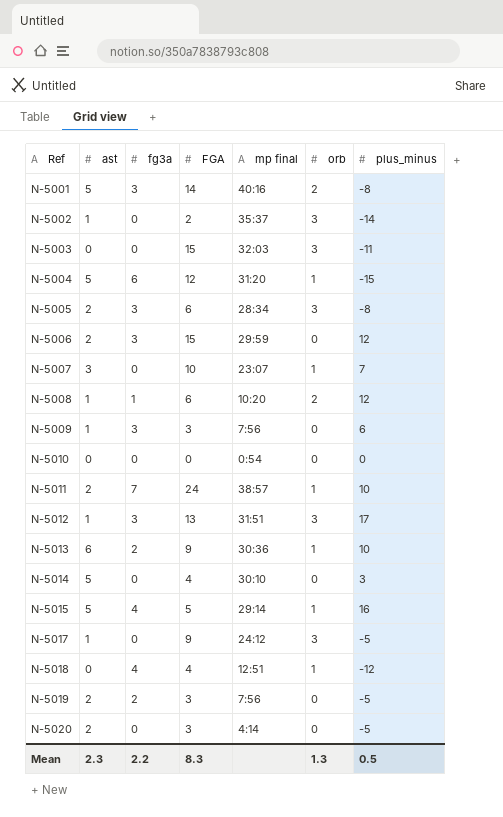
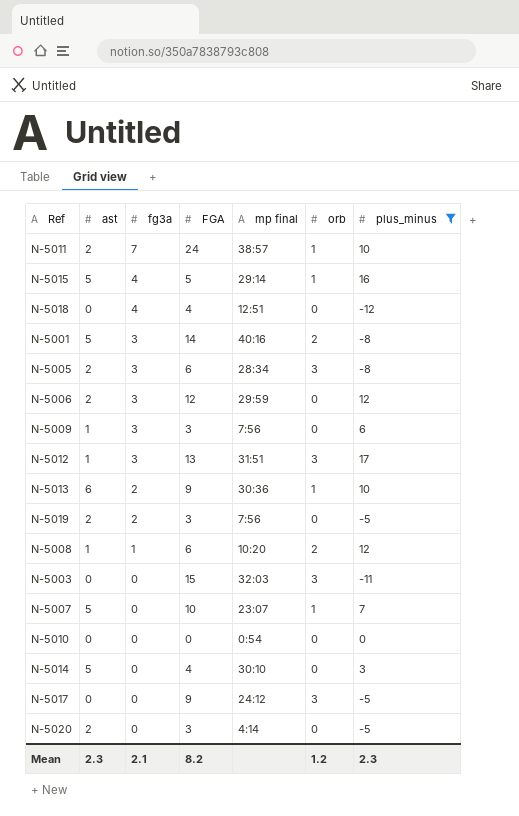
filter: none -> plus_minus >= -12
row order: Ref ascending -> fg3a descending
N-5018 | orb: 1 -> 0
N-5006 | FGA: 15 -> 12
N-5007 | ast: 3 -> 5
N-5017 | ast: 1 -> 0
Mean | fg3a: 2.2 -> 2.1
Mean | FGA: 8.3 -> 8.2
Mean | orb: 1.3 -> 1.2
Mean | plus_minus: 0.5 -> 2.3

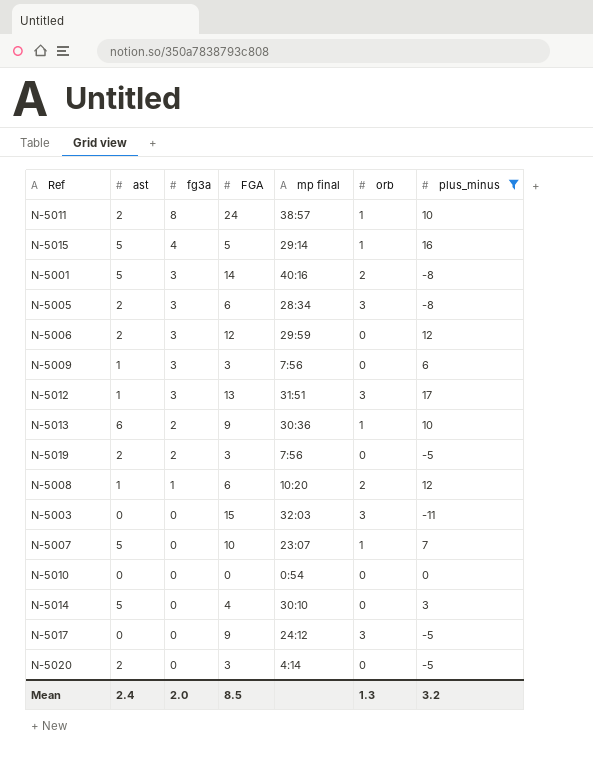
row N-5018: 0 | 4 | 4 | 12:51 | 0 | -12 -> none
N-5011 | fg3a: 7 -> 8
Mean | ast: 2.3 -> 2.4
Mean | fg3a: 2.1 -> 2.0
Mean | FGA: 8.2 -> 8.5
Mean | orb: 1.2 -> 1.3
Mean | plus_minus: 2.3 -> 3.2

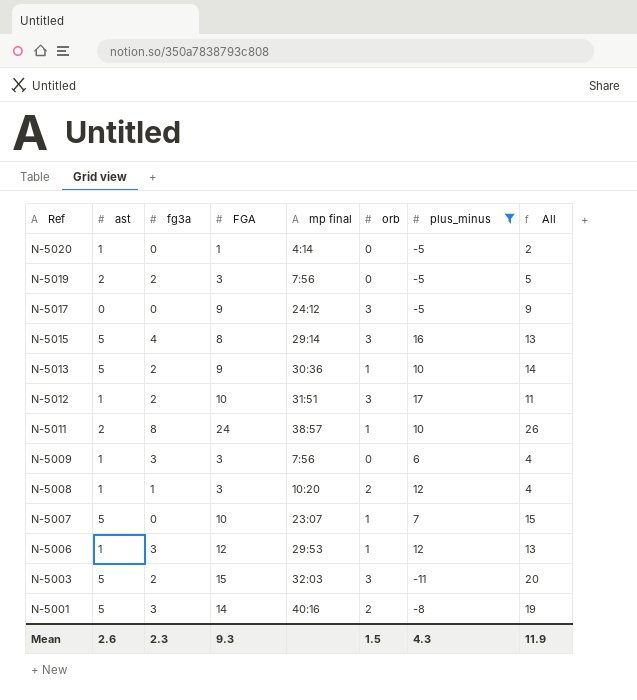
row order: fg3a descending -> Ref descending
column All | formula: none -> [ast] + [FGA]
row N-5005: 2 | 3 | 6 | 28:34 | 3 | -8 -> none
row N-5010: 0 | 0 | 0 | 0:54 | 0 | 0 -> none
row N-5014: 5 | 0 | 4 | 30:10 | 0 | 3 -> none
N-5020 | ast: 2 -> 1
N-5020 | FGA: 3 -> 1
N-5015 | FGA: 5 -> 8
N-5015 | orb: 1 -> 3
N-5013 | ast: 6 -> 5
N-5012 | fg3a: 3 -> 2
N-5012 | FGA: 13 -> 10
N-5008 | FGA: 6 -> 3
N-5006 | ast: 2 -> 1
N-5006 | mp final: 29:59 -> 29:53
N-5006 | orb: 0 -> 1
N-5003 | ast: 0 -> 5
N-5003 | fg3a: 0 -> 2
Mean | ast: 2.4 -> 2.6
Mean | fg3a: 2.0 -> 2.3
Mean | FGA: 8.5 -> 9.3
Mean | orb: 1.3 -> 1.5
Mean | plus_minus: 3.2 -> 4.3

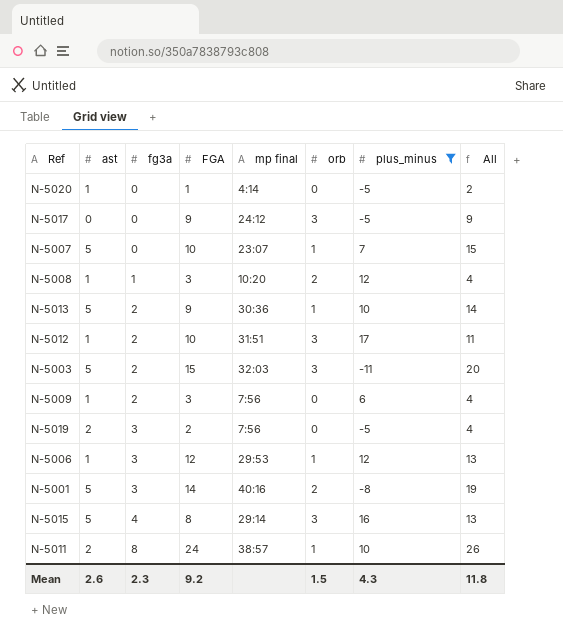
row order: Ref descending -> fg3a ascending
N-5009 | fg3a: 3 -> 2
N-5019 | fg3a: 2 -> 3
N-5019 | FGA: 3 -> 2
N-5019 | All: 5 -> 4
Mean | FGA: 9.3 -> 9.2
Mean | All: 11.9 -> 11.8

